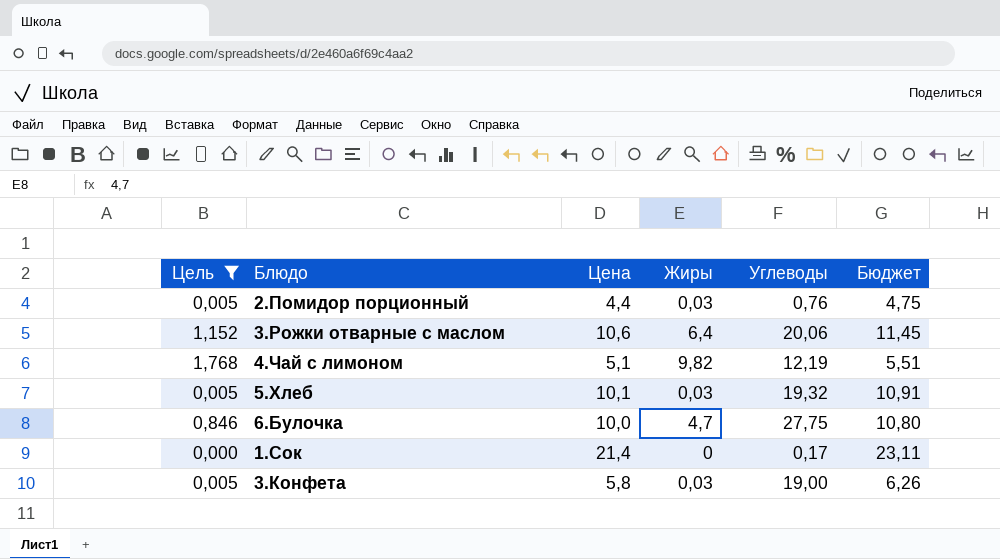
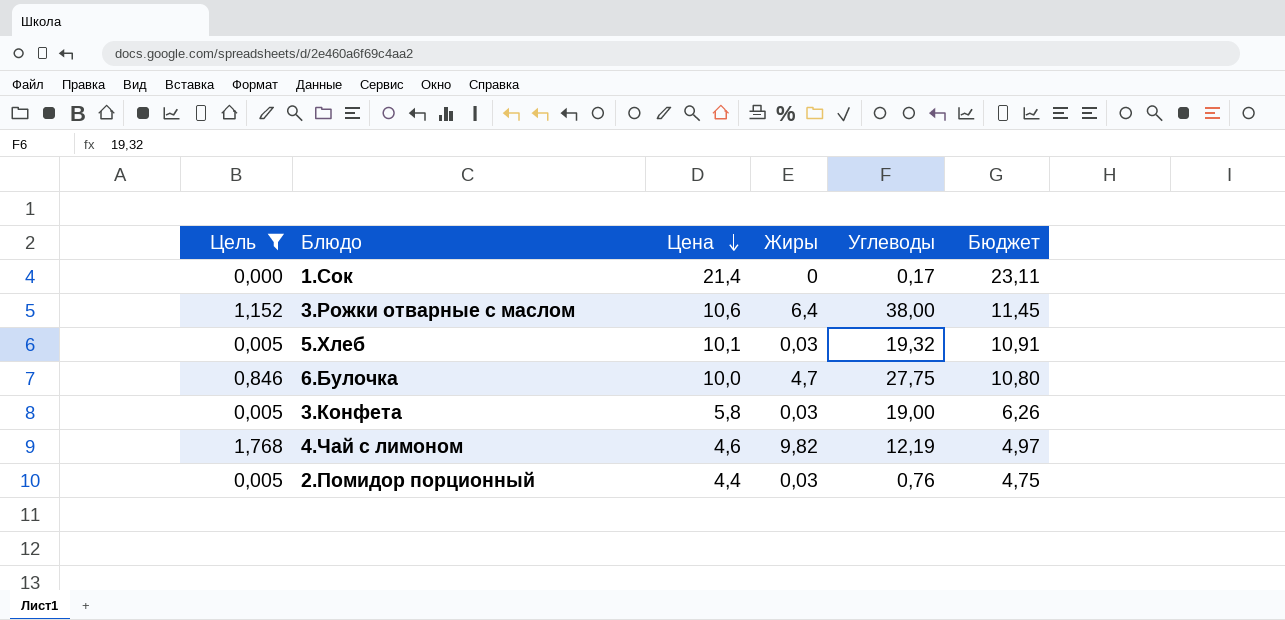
row order: none -> Цена descending
3.Рожки отварные с маслом | Углеводы: 20,06 -> 38,00
4.Чай с лимоном | Цена: 5,1 -> 4,6
4.Чай с лимоном | Бюджет: 5,51 -> 4,97

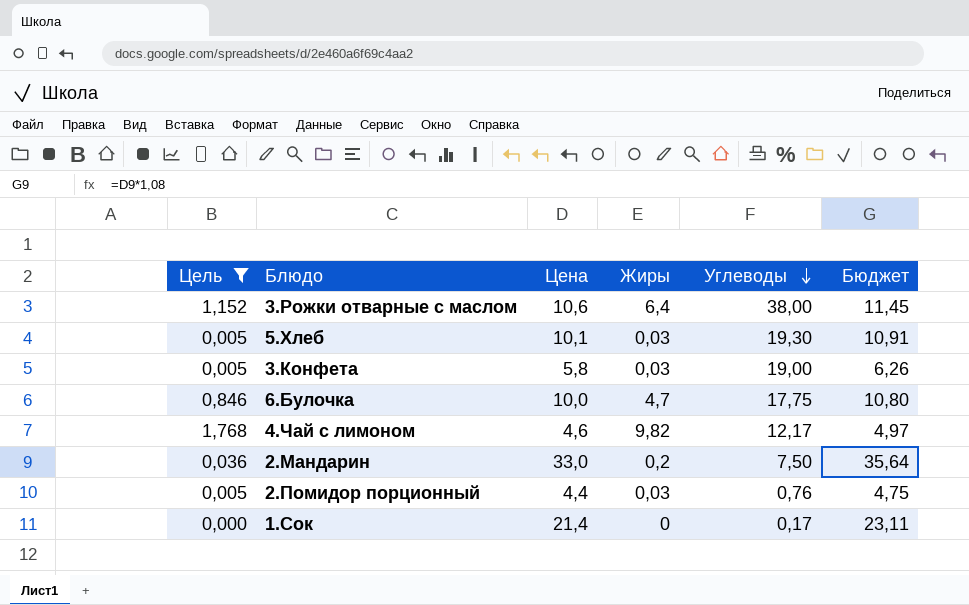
row order: Цена descending -> Углеводы descending
5.Хлеб | Углеводы: 19,32 -> 19,30
6.Булочка | Углеводы: 27,75 -> 17,75
4.Чай с лимоном | Углеводы: 12,19 -> 12,17
row 2.Мандарин: none -> 0,036 | 33,0 | 0,2 | 7,50 | 35,64

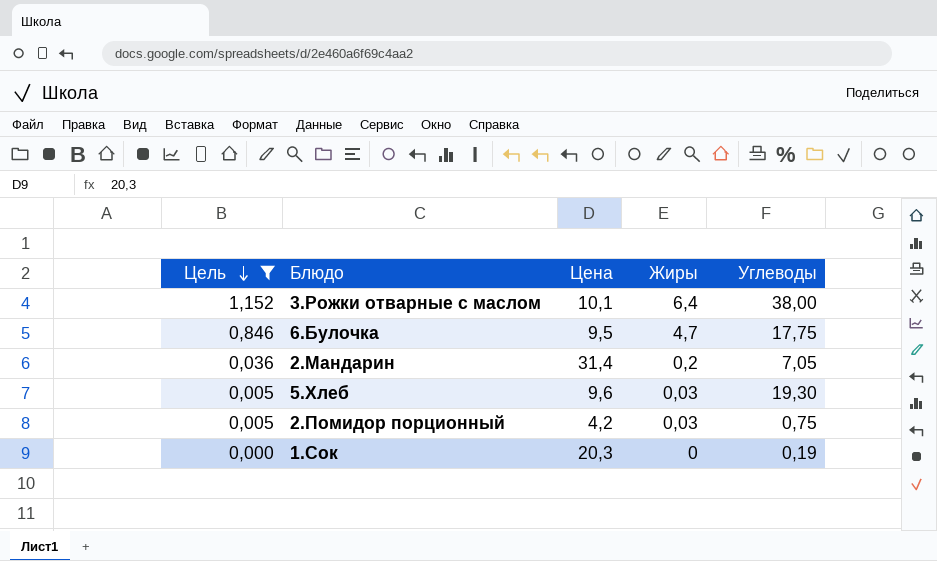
row order: Углеводы descending -> Цель descending
column Бюджет | formula: [Цена] * 1,08 -> none
row 3.Конфета: 0,005 | 5,8 | 0,03 | 19,00 | 6,26 -> none
row 4.Чай с лимоном: 1,768 | 4,6 | 9,82 | 12,17 | 4,97 -> none
3.Рожки отварные с маслом | Цена: 10,6 -> 10,1
6.Булочка | Цена: 10,0 -> 9,5
2.Мандарин | Цена: 33,0 -> 31,4
2.Мандарин | Углеводы: 7,50 -> 7,05
5.Хлеб | Цена: 10,1 -> 9,6
2.Помидор порционный | Цена: 4,4 -> 4,2
2.Помидор порционный | Углеводы: 0,76 -> 0,75
1.Сок | Цена: 21,4 -> 20,3
1.Сок | Углеводы: 0,17 -> 0,19

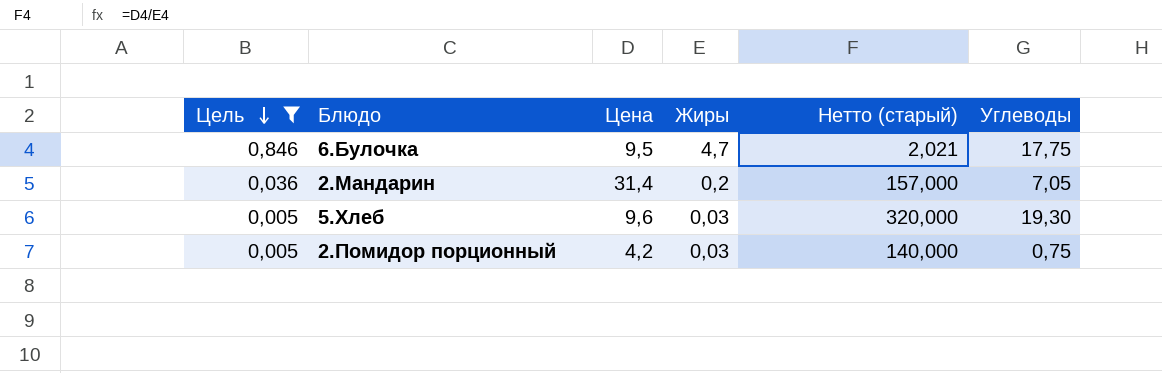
column Нетто (старый) | formula: none -> [Цена] / [Жиры]
row 3.Рожки отварные с маслом: 1,152 | 10,1 | 6,4 | 38,00 -> none
row 1.Сок: 0,000 | 20,3 | 0 | 0,19 -> none

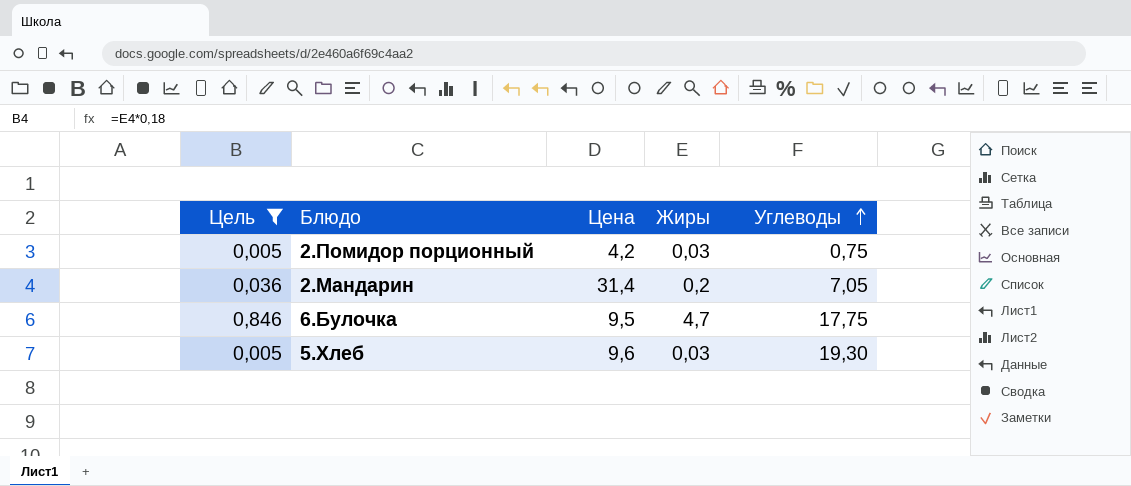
row order: Цель descending -> Углеводы ascending
column Нетто (старый) | formula: [Цена] / [Жиры] -> none

